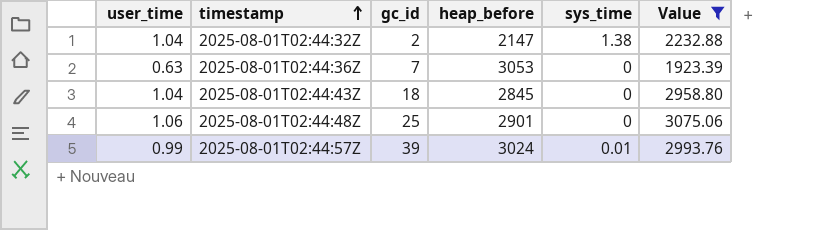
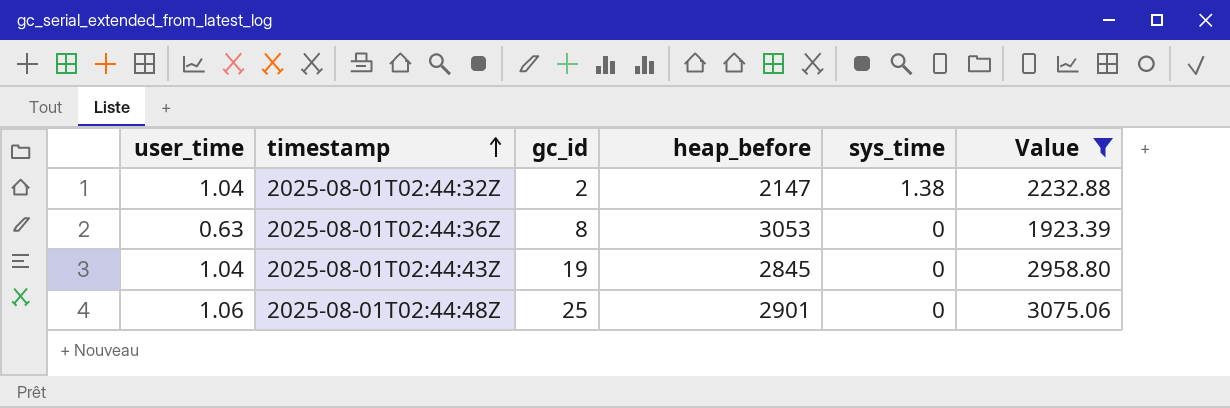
row 2025-08-01T02:44:57Z: 0.99 | 39 | 3024 | 0.01 | 2993.76 -> none
2025-08-01T02:44:36Z | gc_id: 7 -> 8
2025-08-01T02:44:43Z | gc_id: 18 -> 19

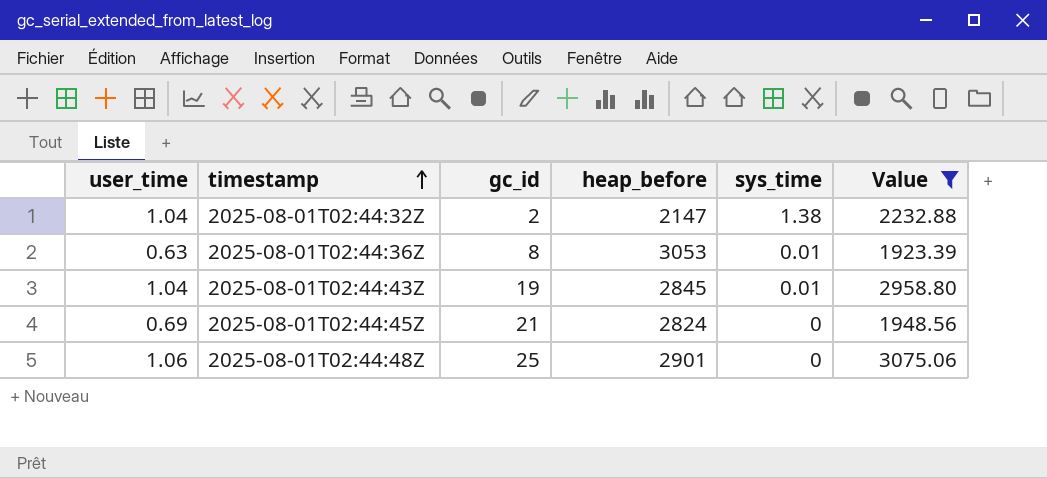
2025-08-01T02:44:36Z | sys_time: 0 -> 0.01
2025-08-01T02:44:43Z | sys_time: 0 -> 0.01
row 2025-08-01T02:44:45Z: none -> 0.69 | 21 | 2824 | 0 | 1948.56

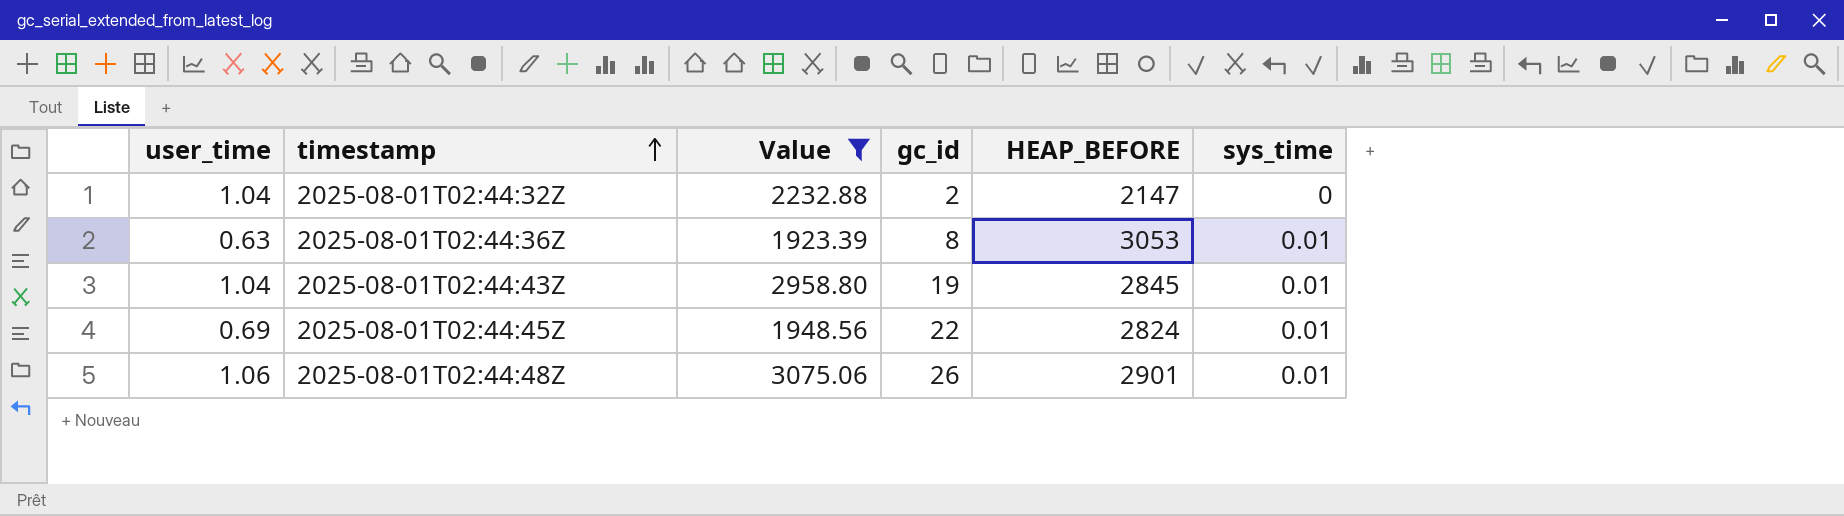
column Value | position: 6 -> 3
column name: heap_before -> HEAP_BEFORE
2025-08-01T02:44:32Z | sys_time: 1.38 -> 0
2025-08-01T02:44:45Z | gc_id: 21 -> 22
2025-08-01T02:44:45Z | sys_time: 0 -> 0.01
2025-08-01T02:44:48Z | gc_id: 25 -> 26
2025-08-01T02:44:48Z | sys_time: 0 -> 0.01

